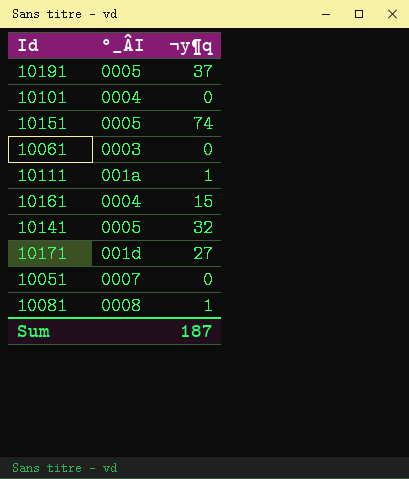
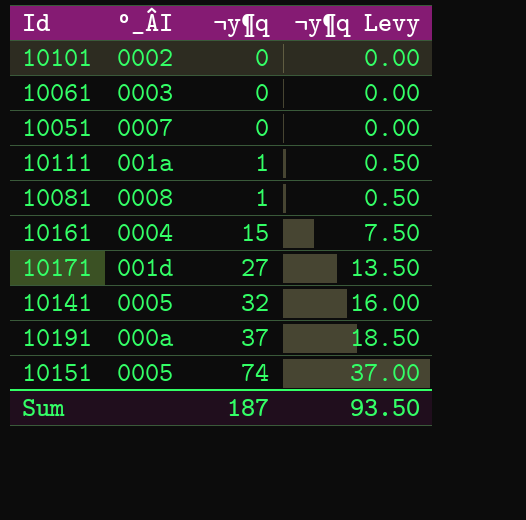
row order: none -> ¬y¶q ascending
column ¬y¶q Levy | formula: none -> [¬y¶q] * 0.5
10101 | °_ÂI: 0004 -> 0002
10191 | °_ÂI: 0005 -> 000a

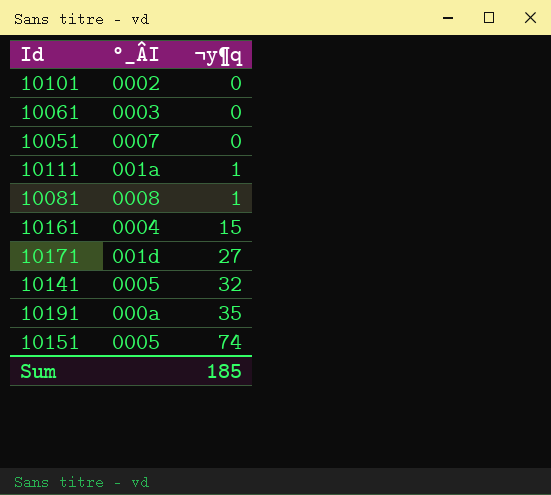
column ¬y¶q Levy | formula: [¬y¶q] * 0.5 -> none
10191 | ¬y¶q: 37 -> 35
Sum | ¬y¶q: 187 -> 185

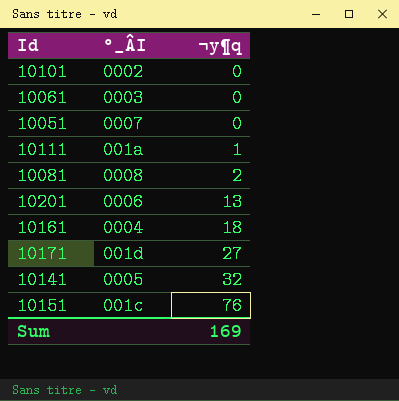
row 10191: 000a | 35 -> none
10081 | ¬y¶q: 1 -> 2
row 10201: none -> 0006 | 13
10161 | ¬y¶q: 15 -> 18
10151 | °_ÂI: 0005 -> 001c
10151 | ¬y¶q: 74 -> 76
Sum | ¬y¶q: 185 -> 169

